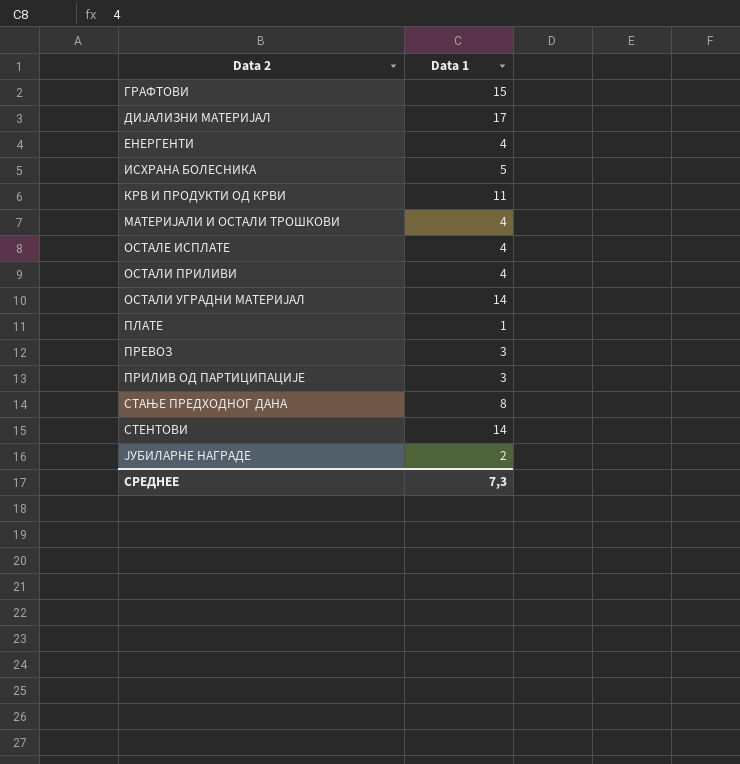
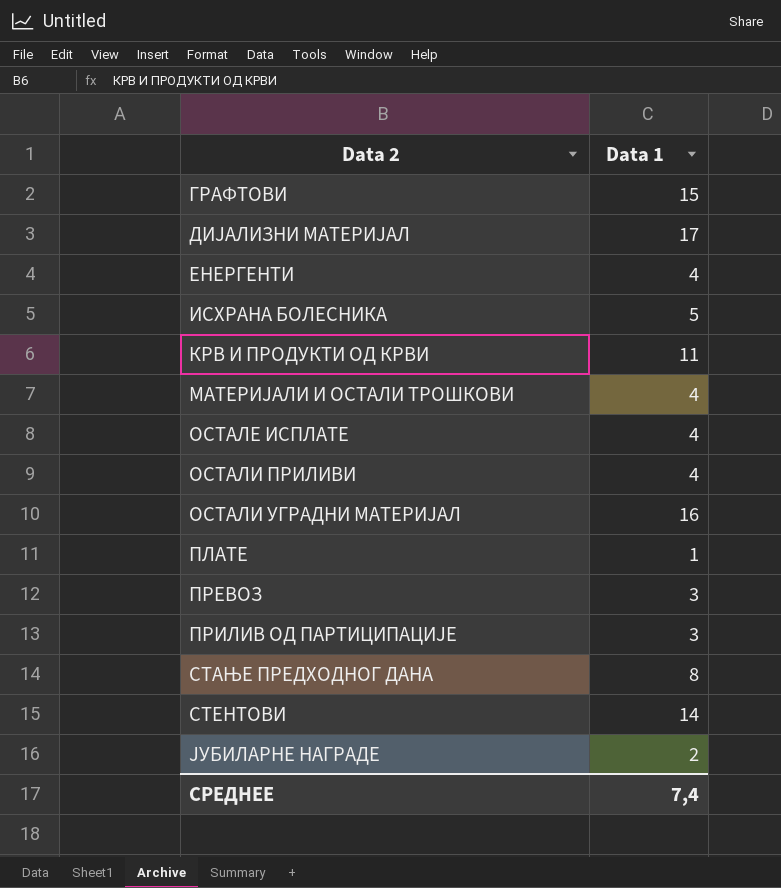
ОСТАЛИ УГРАДНИ МАТЕРИЈАЛ | Data 1: 14 -> 16
СРЕДНЕЕ | Data 1: 7,3 -> 7,4

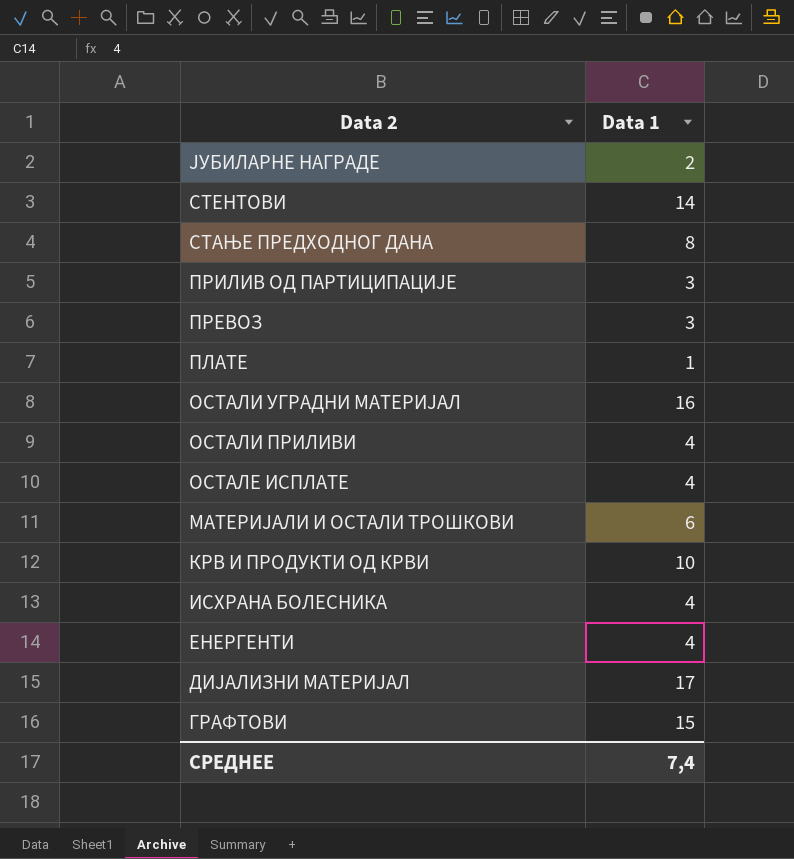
row order: Data 2 ascending -> Data 2 descending
МАТЕРИЈАЛИ И ОСТАЛИ ТРОШКОВИ | Data 1: 4 -> 6
КРВ И ПРОДУКТИ ОД КРВИ | Data 1: 11 -> 10
ИСХРАНА БОЛЕСНИКА | Data 1: 5 -> 4

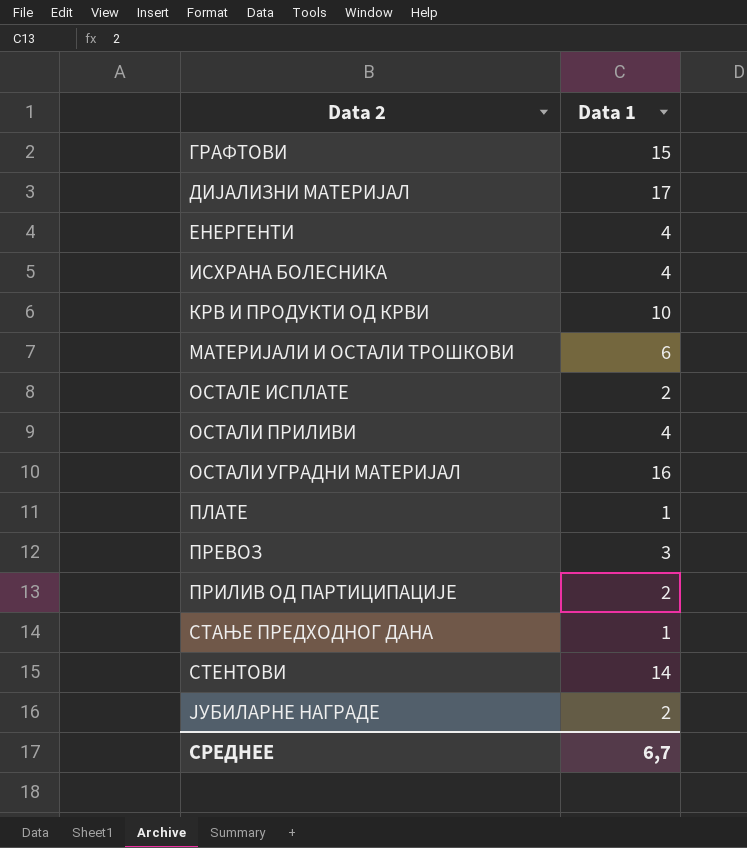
row order: Data 2 descending -> Data 2 ascending
ОСТАЛЕ ИСПЛАТЕ | Data 1: 4 -> 2
ПРИЛИВ ОД ПАРТИЦИПАЦИЈЕ | Data 1: 3 -> 2
СТАЊЕ ПРЕДХОДНОГ ДАНА | Data 1: 8 -> 1
СРЕДНЕЕ | Data 1: 7,4 -> 6,7

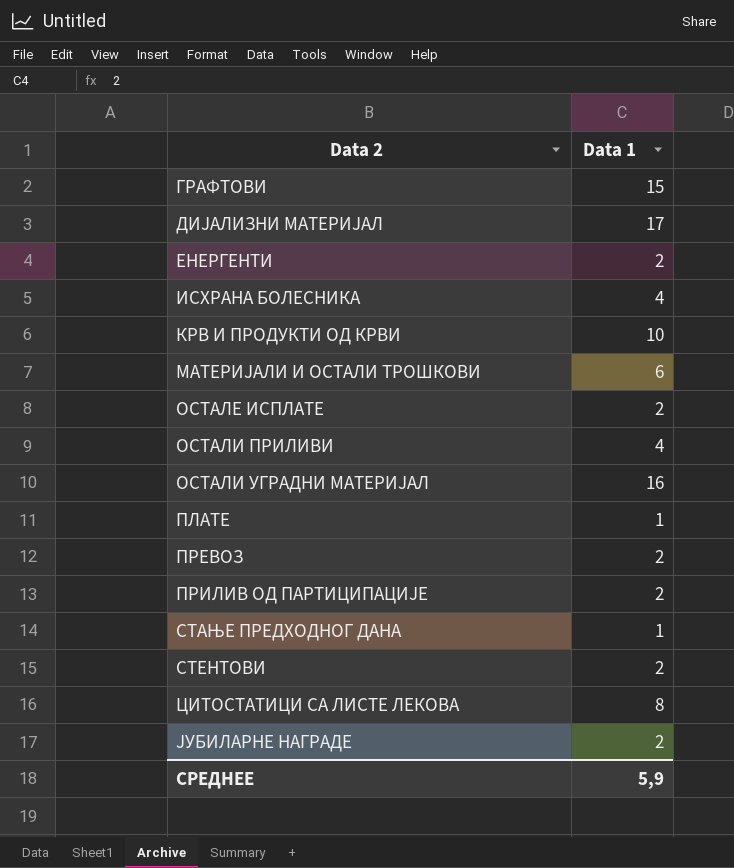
ЕНЕРГЕНТИ | Data 1: 4 -> 2
ПРЕВОЗ | Data 1: 3 -> 2
СТЕНТОВИ | Data 1: 14 -> 2
row ЦИТОСТАТИЦИ СА ЛИСТЕ ЛЕКОВА: none -> 8
СРЕДНЕЕ | Data 1: 6,7 -> 5,9

